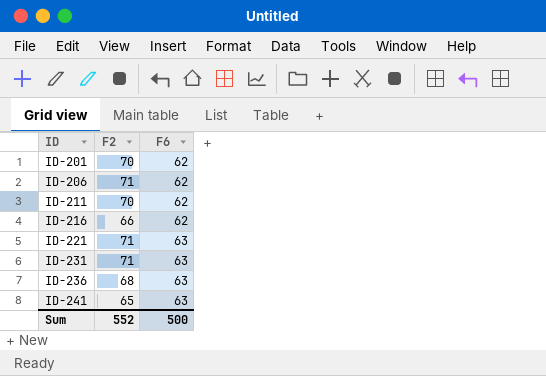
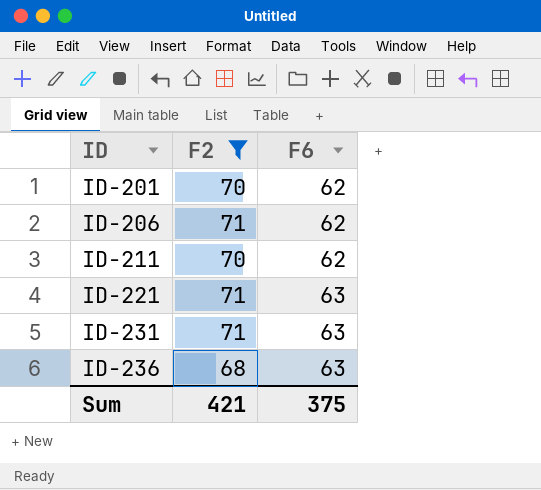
filter: none -> F2 >= 68
Sum | F2: 552 -> 421
Sum | F6: 500 -> 375

